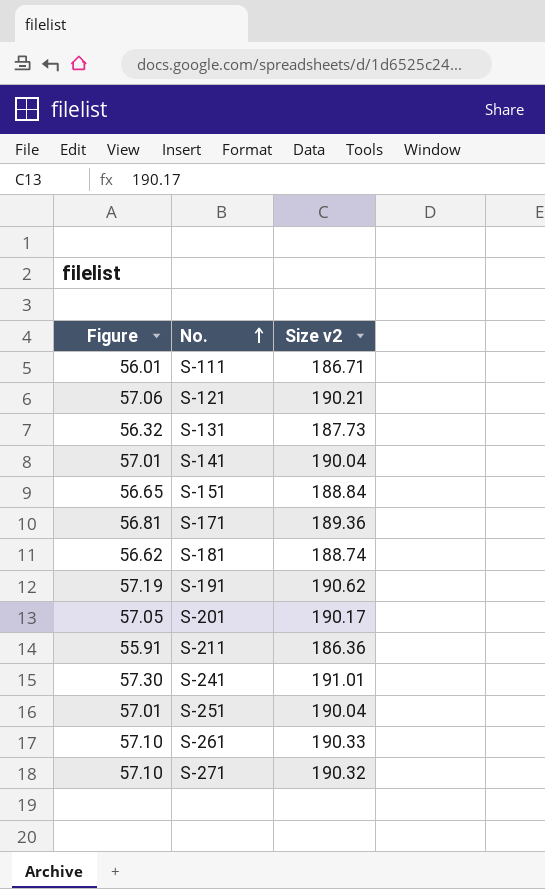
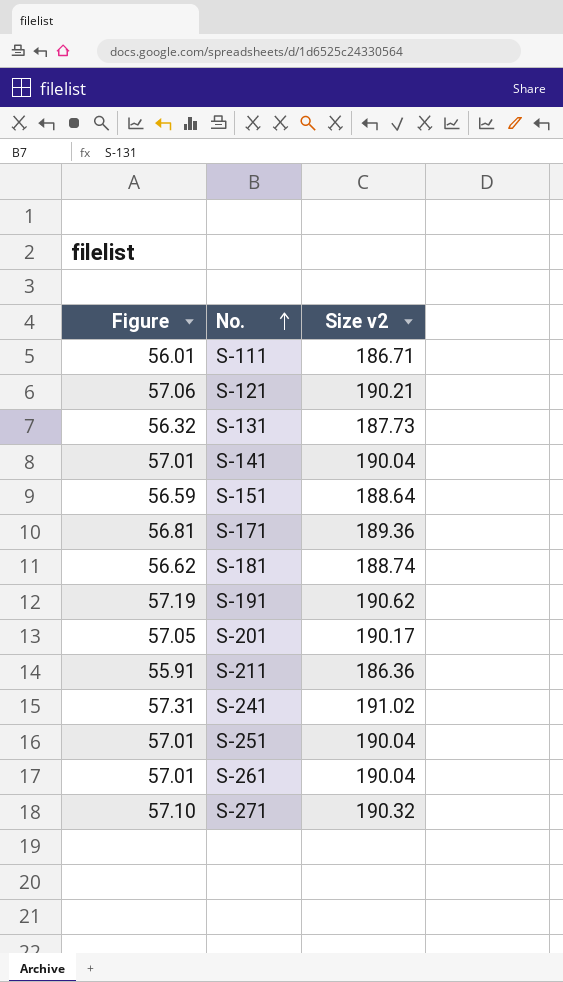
S-151 | Figure: 56.65 -> 56.59
S-151 | Size v2: 188.84 -> 188.64
S-241 | Figure: 57.30 -> 57.31
S-241 | Size v2: 191.01 -> 191.02
S-261 | Figure: 57.10 -> 57.01
S-261 | Size v2: 190.33 -> 190.04

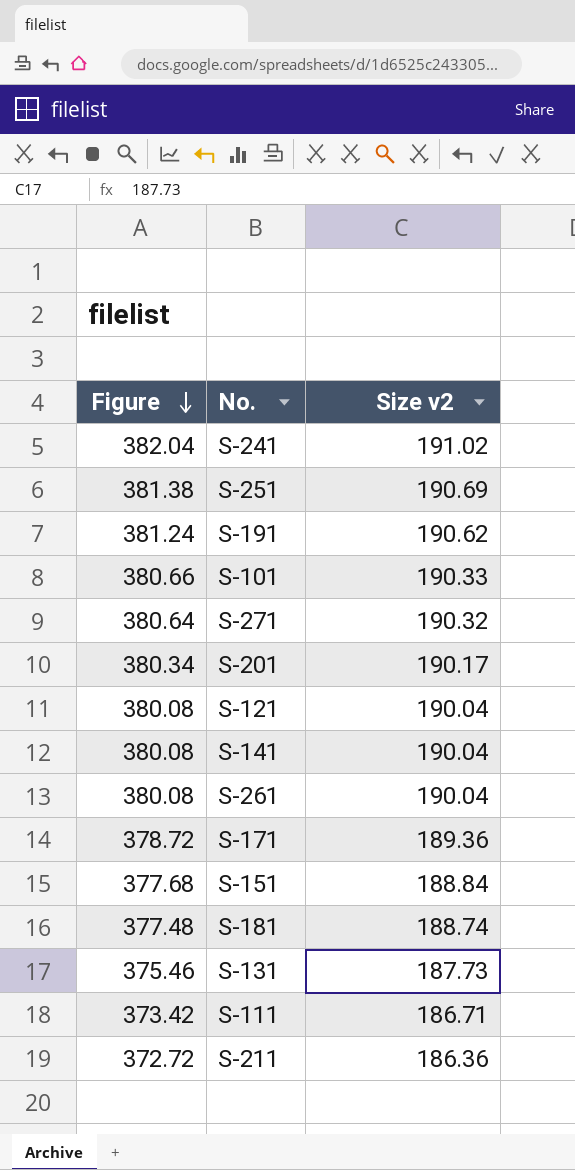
row order: No. ascending -> Figure descending
column Figure | formula: [Size v2] * 0.3 -> [Size v2] * 2
S-251 | Size v2: 190.04 -> 190.69
row S-101: none -> 380.66 | 190.33
S-121 | Size v2: 190.21 -> 190.04
S-151 | Size v2: 188.64 -> 188.84

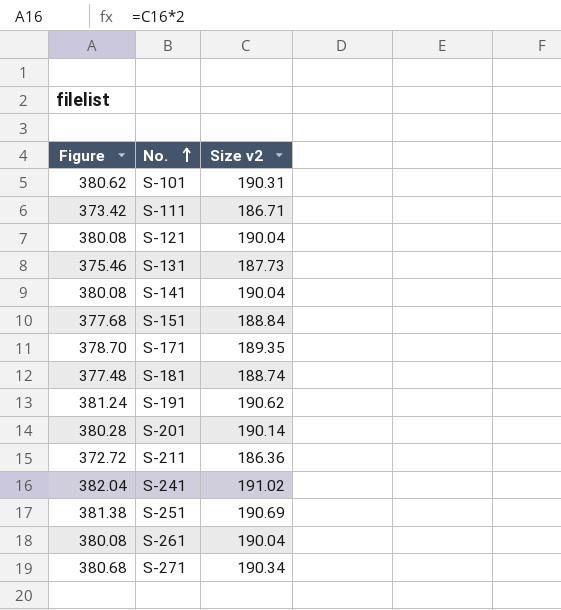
row order: Figure descending -> No. ascending
S-101 | Figure: 380.66 -> 380.62
S-101 | Size v2: 190.33 -> 190.31
S-171 | Figure: 378.72 -> 378.70
S-171 | Size v2: 189.36 -> 189.35
S-201 | Figure: 380.34 -> 380.28
S-201 | Size v2: 190.17 -> 190.14
S-271 | Figure: 380.64 -> 380.68
S-271 | Size v2: 190.32 -> 190.34

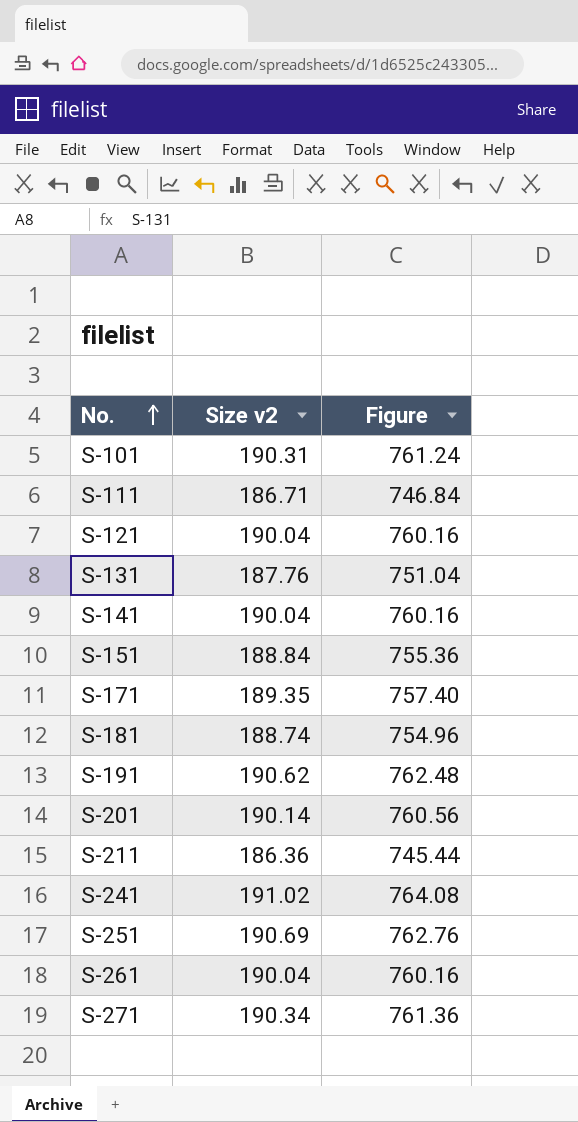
column Figure | formula: [Size v2] * 2 -> [Size v2] * 4
column Figure | position: 1 -> 3
S-131 | Size v2: 187.73 -> 187.76

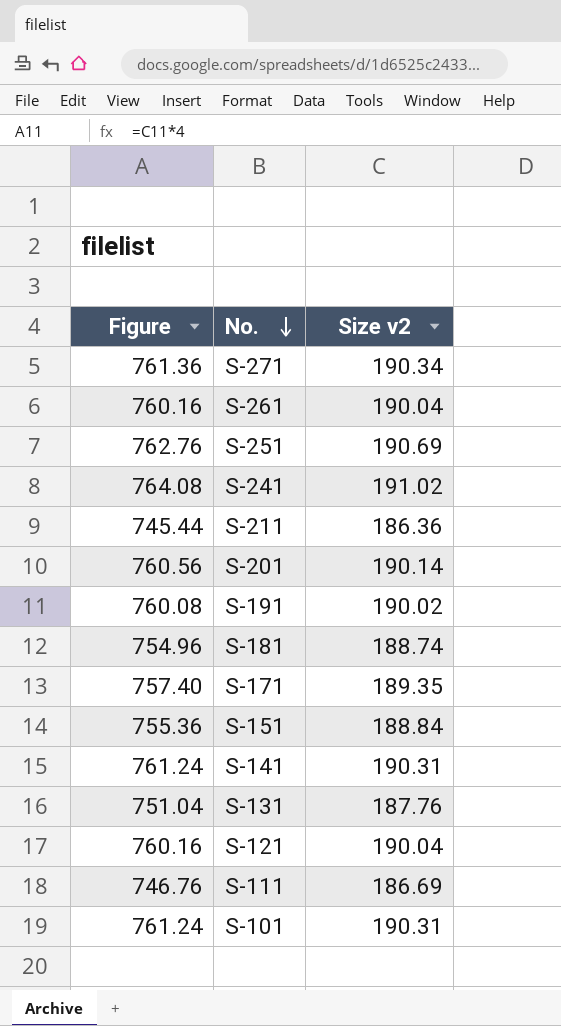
row order: No. ascending -> No. descending
column Figure | position: 3 -> 1
S-191 | Figure: 762.48 -> 760.08
S-191 | Size v2: 190.62 -> 190.02
S-141 | Figure: 760.16 -> 761.24
S-141 | Size v2: 190.04 -> 190.31
S-111 | Figure: 746.84 -> 746.76
S-111 | Size v2: 186.71 -> 186.69

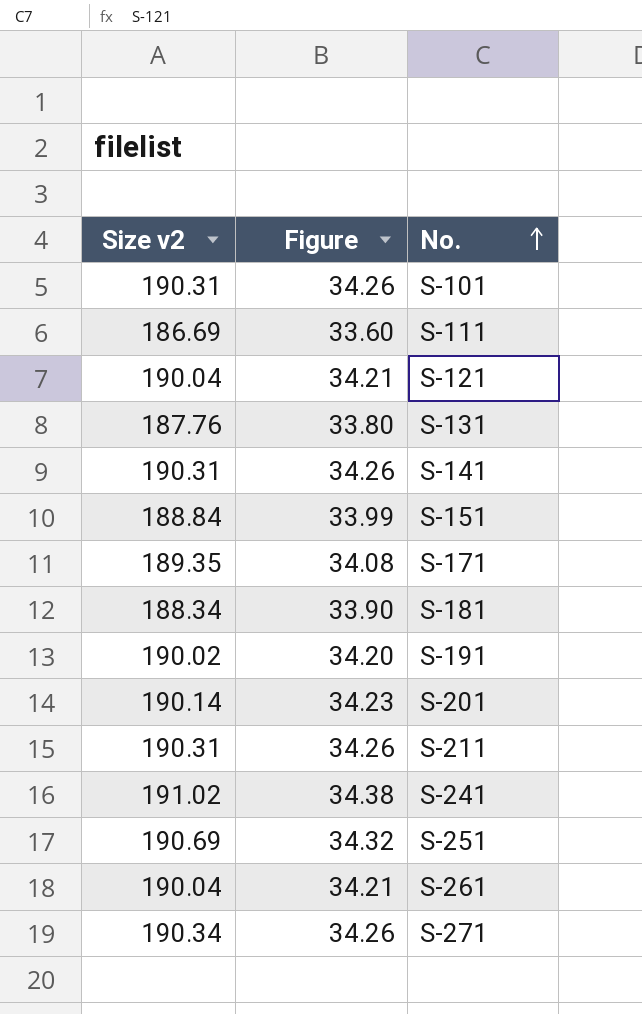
row order: No. descending -> No. ascending
column Size v2 | position: 3 -> 1
column Figure | formula: [Size v2] * 4 -> [Size v2] * 0.18
S-181 | Size v2: 188.74 -> 188.34
S-211 | Size v2: 186.36 -> 190.31

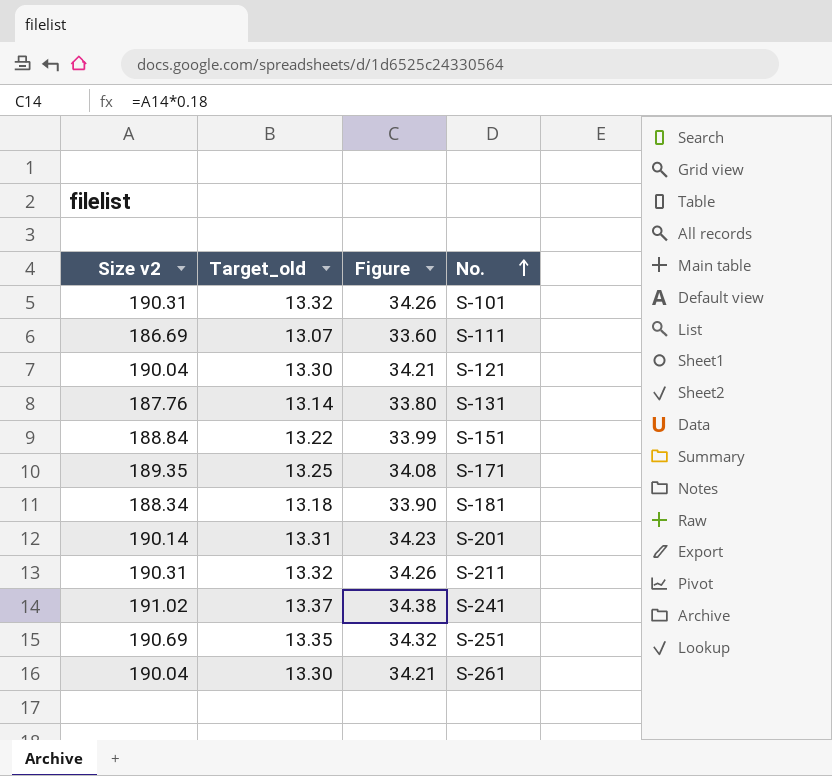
column Target_old | formula: none -> [Size v2] * 0.07
row S-141: 190.31 | 34.26 -> none
row S-191: 190.02 | 34.20 -> none
row S-271: 190.34 | 34.26 -> none

